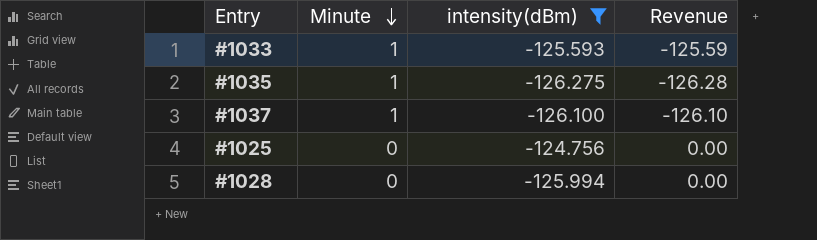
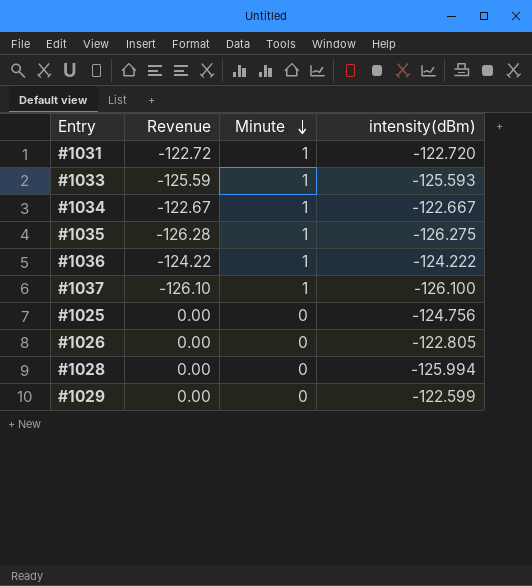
filter: intensity(dBm) <= -124.756 -> none
column Revenue | position: 4 -> 2

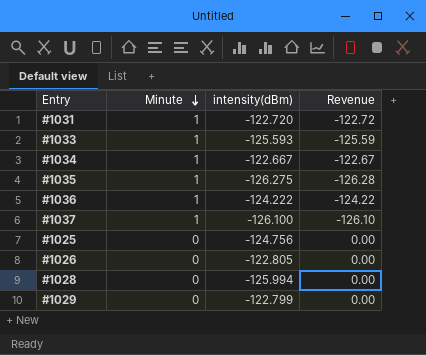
column Revenue | position: 2 -> 4
#1029 | intensity(dBm): -122.599 -> -122.799

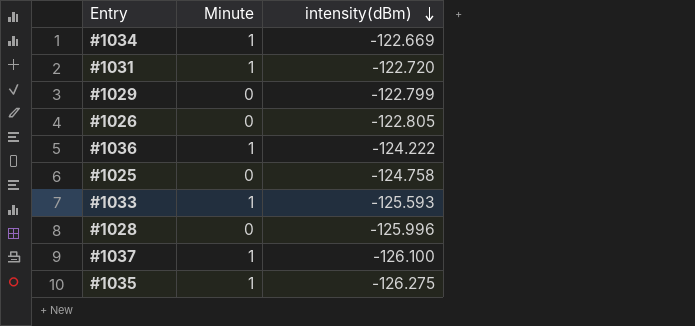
row order: Minute descending -> intensity(dBm) descending
column Revenue | formula: [Minute] * [intensity(dBm)] -> none
#1034 | intensity(dBm): -122.667 -> -122.669
#1025 | intensity(dBm): -124.756 -> -124.758
#1028 | intensity(dBm): -125.994 -> -125.996

